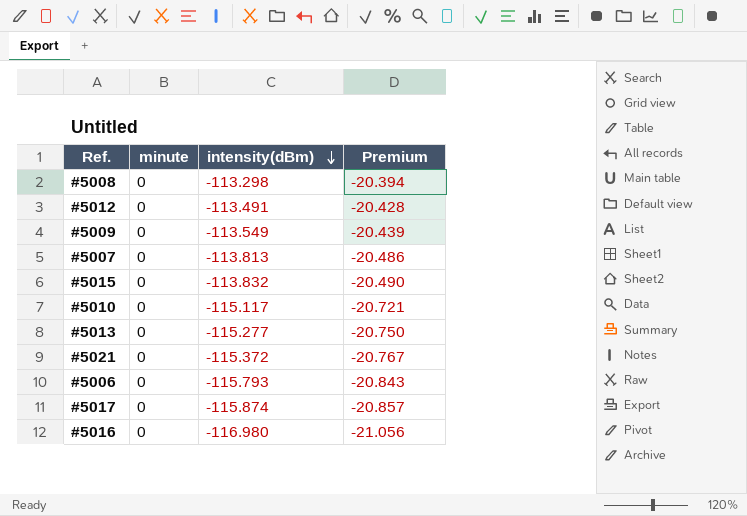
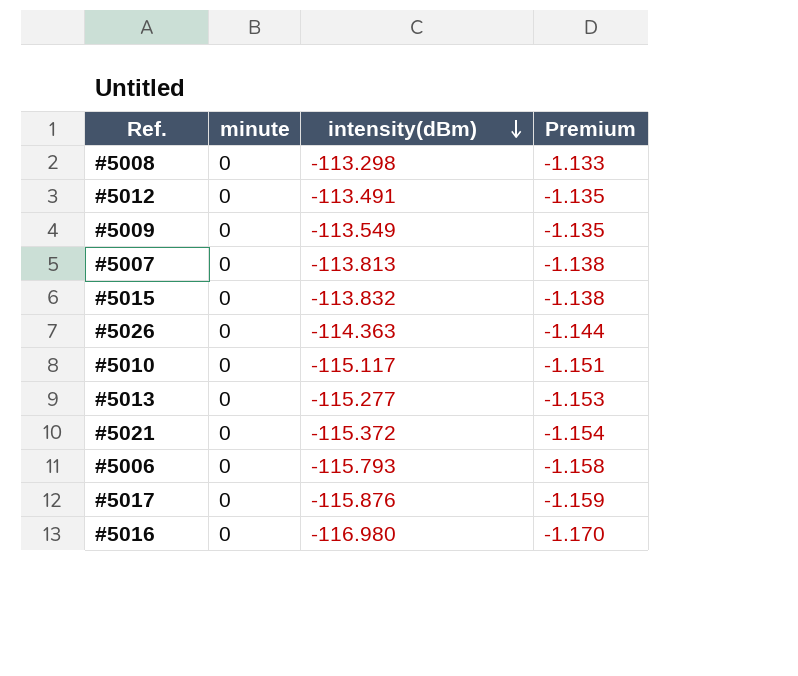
column Premium | formula: [intensity(dBm)] * 0.18 -> [intensity(dBm)] * 0.01
row #5026: none -> 0 | -114.363 | -1.144
#5017 | intensity(dBm): -115.874 -> -115.876

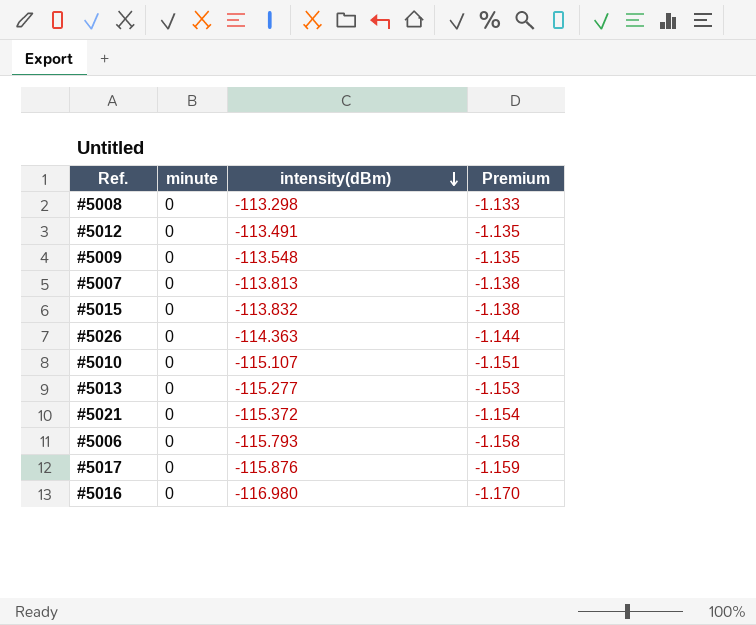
#5009 | intensity(dBm): -113.549 -> -113.548
#5010 | intensity(dBm): -115.117 -> -115.107

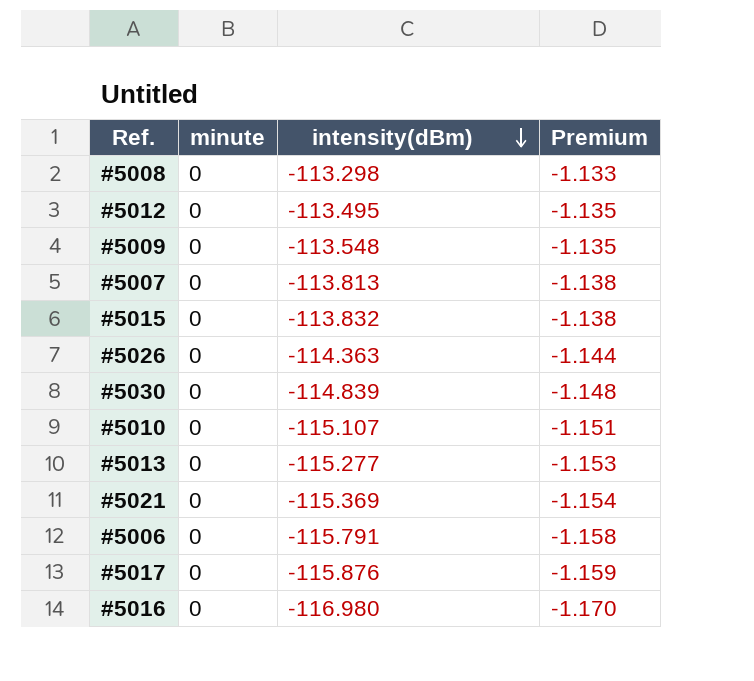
#5012 | intensity(dBm): -113.491 -> -113.495
row #5030: none -> 0 | -114.839 | -1.148
#5021 | intensity(dBm): -115.372 -> -115.369
#5006 | intensity(dBm): -115.793 -> -115.791

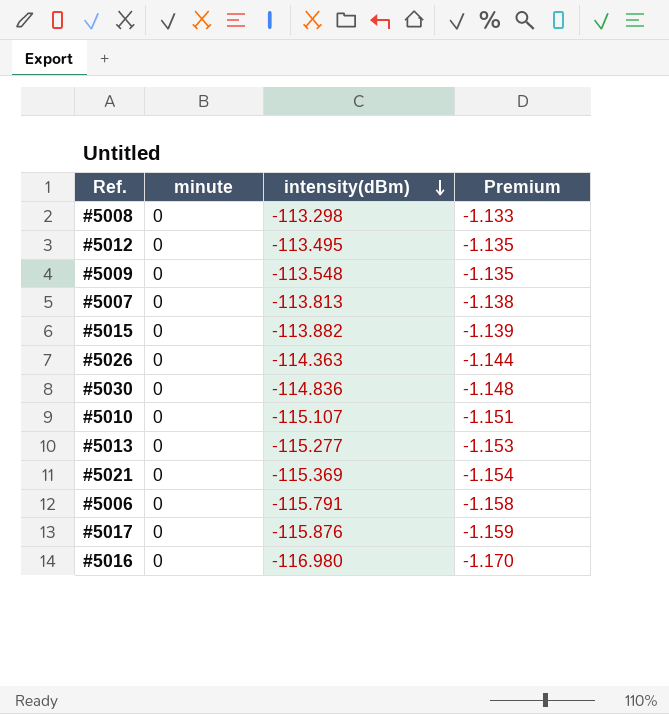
#5015 | intensity(dBm): -113.832 -> -113.882
#5015 | Premium: -1.138 -> -1.139
#5030 | intensity(dBm): -114.839 -> -114.836

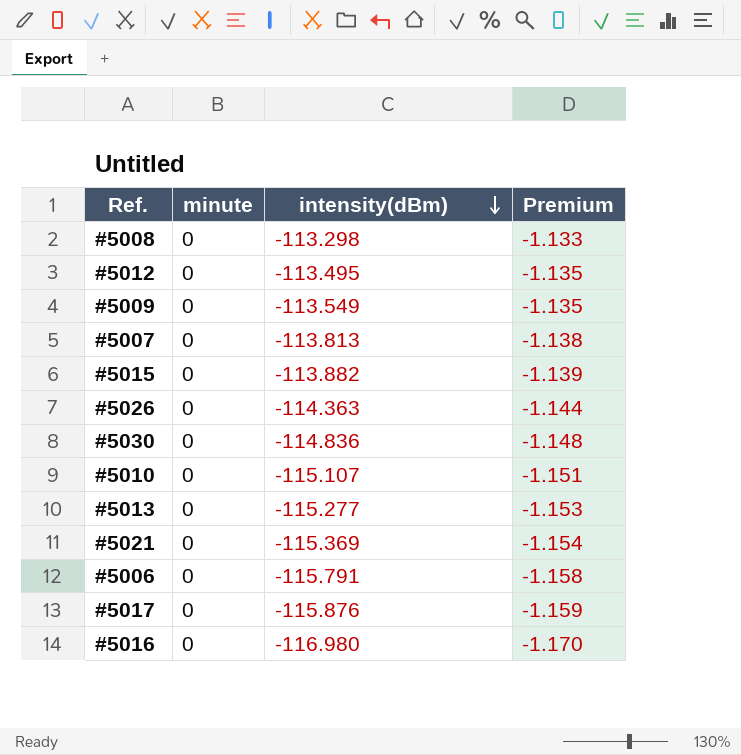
#5009 | intensity(dBm): -113.548 -> -113.549

